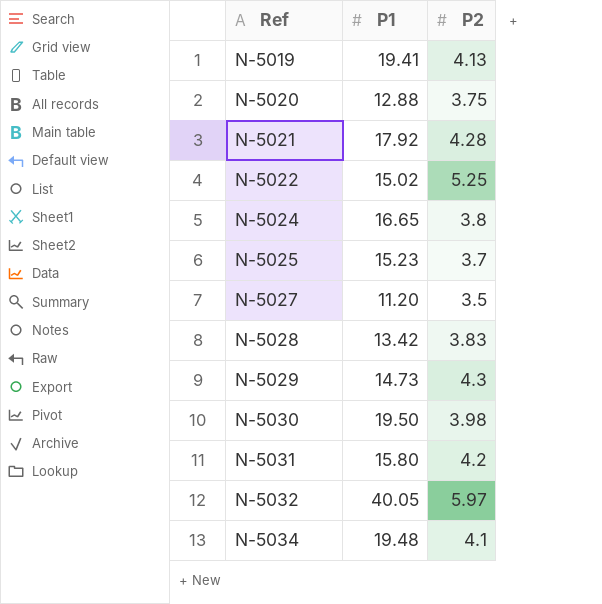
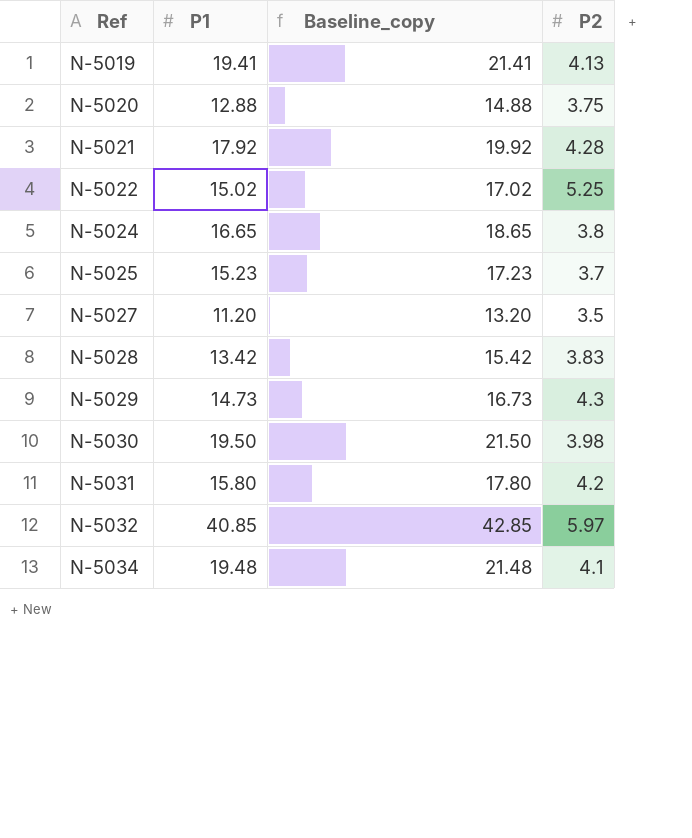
column Baseline_copy | formula: none -> [P1] + 2
N-5032 | P1: 40.05 -> 40.85

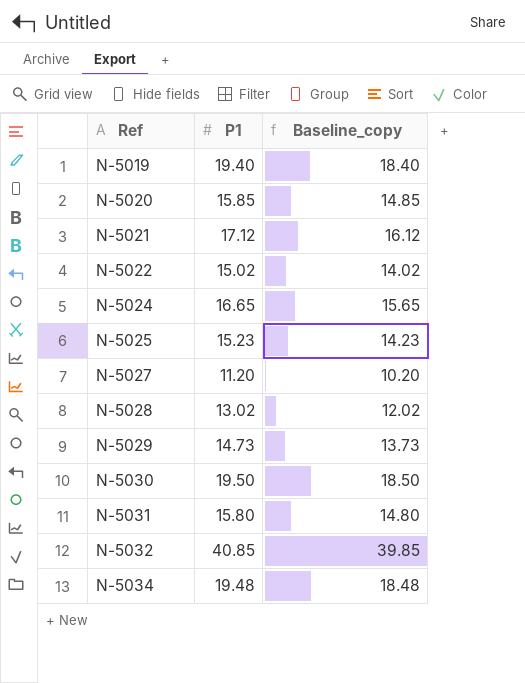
column P2 | position: 4 -> none
column Baseline_copy | formula: [P1] + 2 -> [P1] - 1
N-5019 | P1: 19.41 -> 19.40
N-5020 | P1: 12.88 -> 15.85
N-5021 | P1: 17.92 -> 17.12
N-5028 | P1: 13.42 -> 13.02

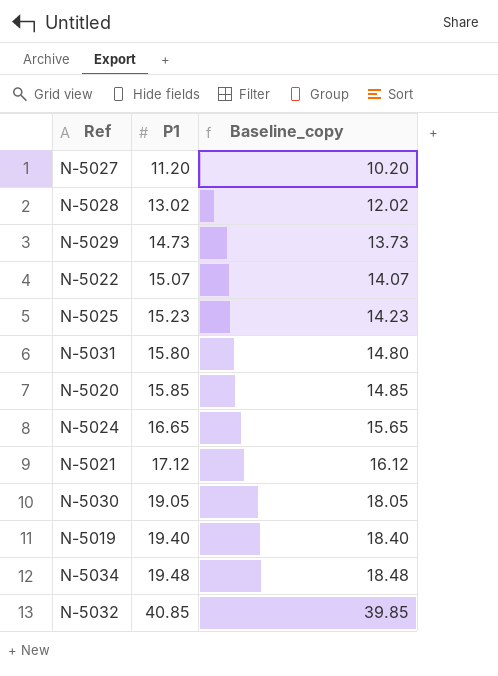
row order: Ref ascending -> P1 ascending
N-5022 | P1: 15.02 -> 15.07
N-5022 | Baseline_copy: 14.02 -> 14.07
N-5030 | P1: 19.50 -> 19.05
N-5030 | Baseline_copy: 18.50 -> 18.05

